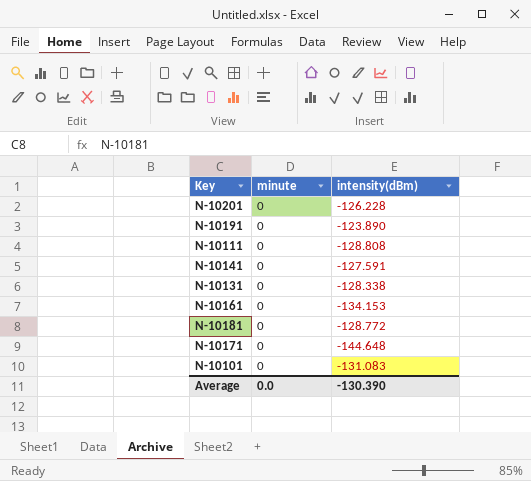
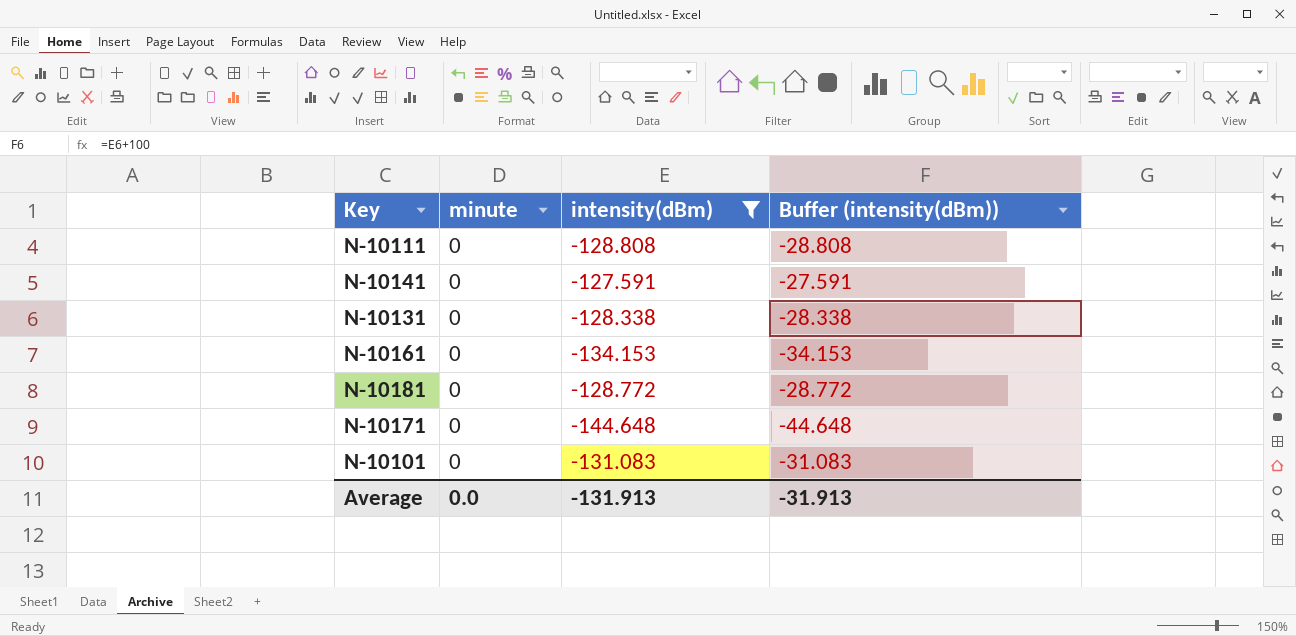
filter: none -> intensity(dBm) <= -127.591
column Buffer (intensity(dBm)) | formula: none -> [intensity(dBm)] + 100
Average | intensity(dBm): -130.390 -> -131.913

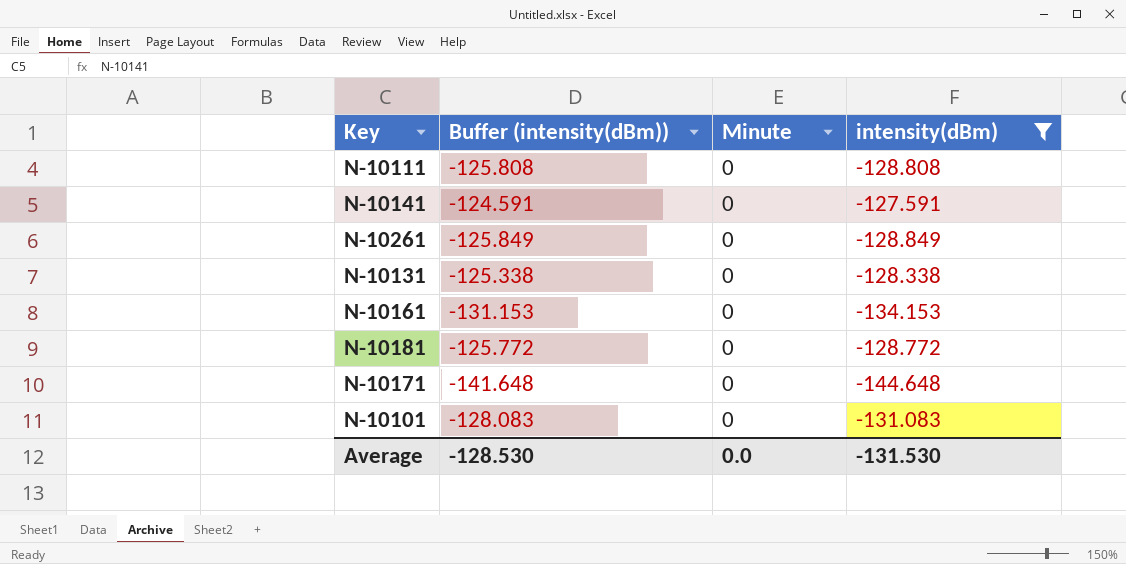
column Buffer (intensity(dBm)) | formula: [intensity(dBm)] + 100 -> [intensity(dBm)] + 3
column Buffer (intensity(dBm)) | position: 4 -> 2
column name: minute -> Minute
row N-10261: none -> -125.849 | 0 | -128.849
Average | Buffer (intensity(dBm)): -31.913 -> -128.530
Average | intensity(dBm): -131.913 -> -131.530

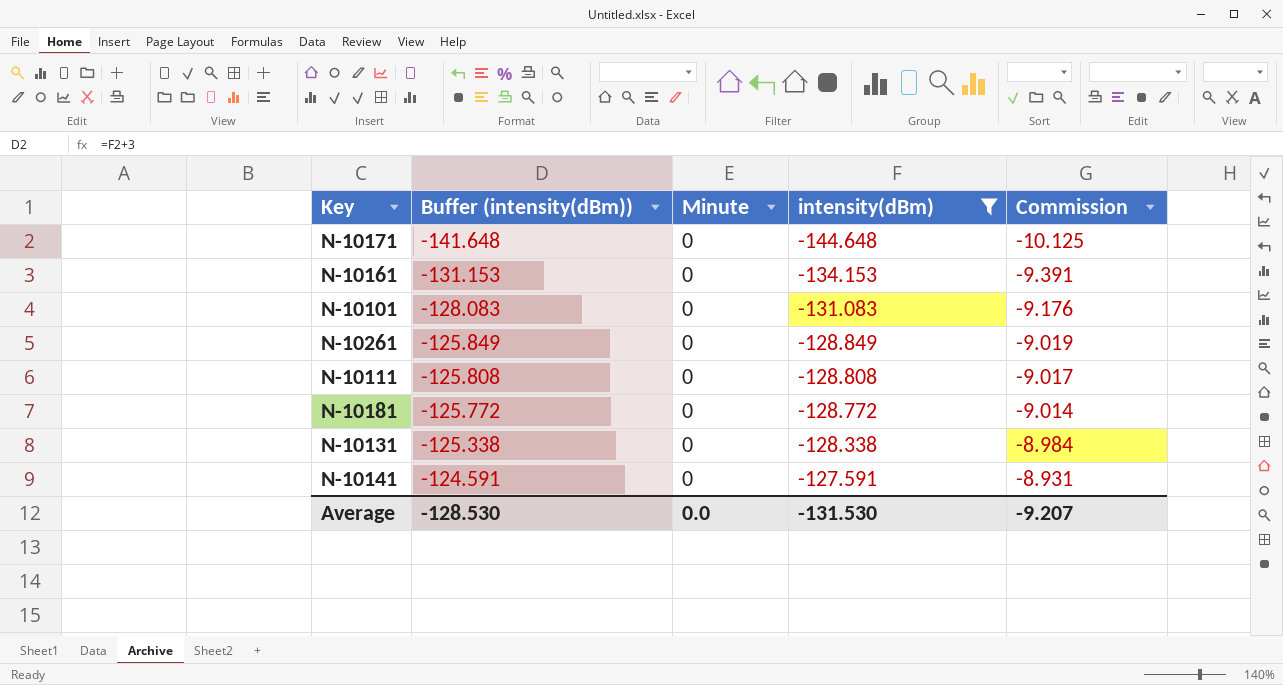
row order: none -> Buffer (intensity(dBm)) ascending
column Commission | formula: none -> [intensity(dBm)] * 0.07

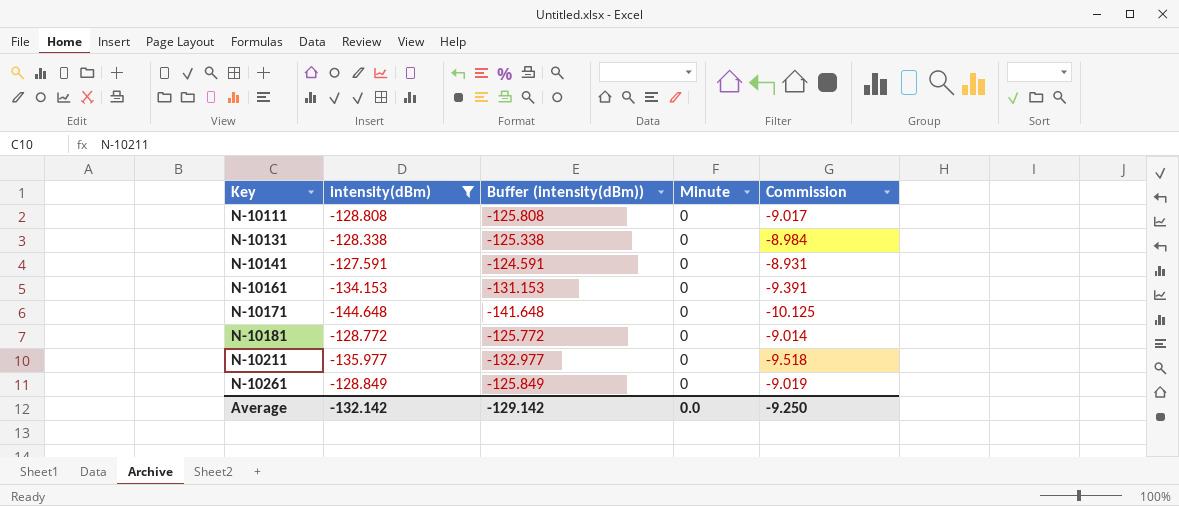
row order: Buffer (intensity(dBm)) ascending -> Key ascending
column intensity(dBm) | position: 4 -> 2
row N-10101: -128.083 | 0 | -131.083 | -9.176 -> none
row N-10211: none -> -135.977 | -132.977 | 0 | -9.518
Average | intensity(dBm): -131.530 -> -132.142
Average | Buffer (intensity(dBm)): -128.530 -> -129.142
Average | Commission: -9.207 -> -9.250

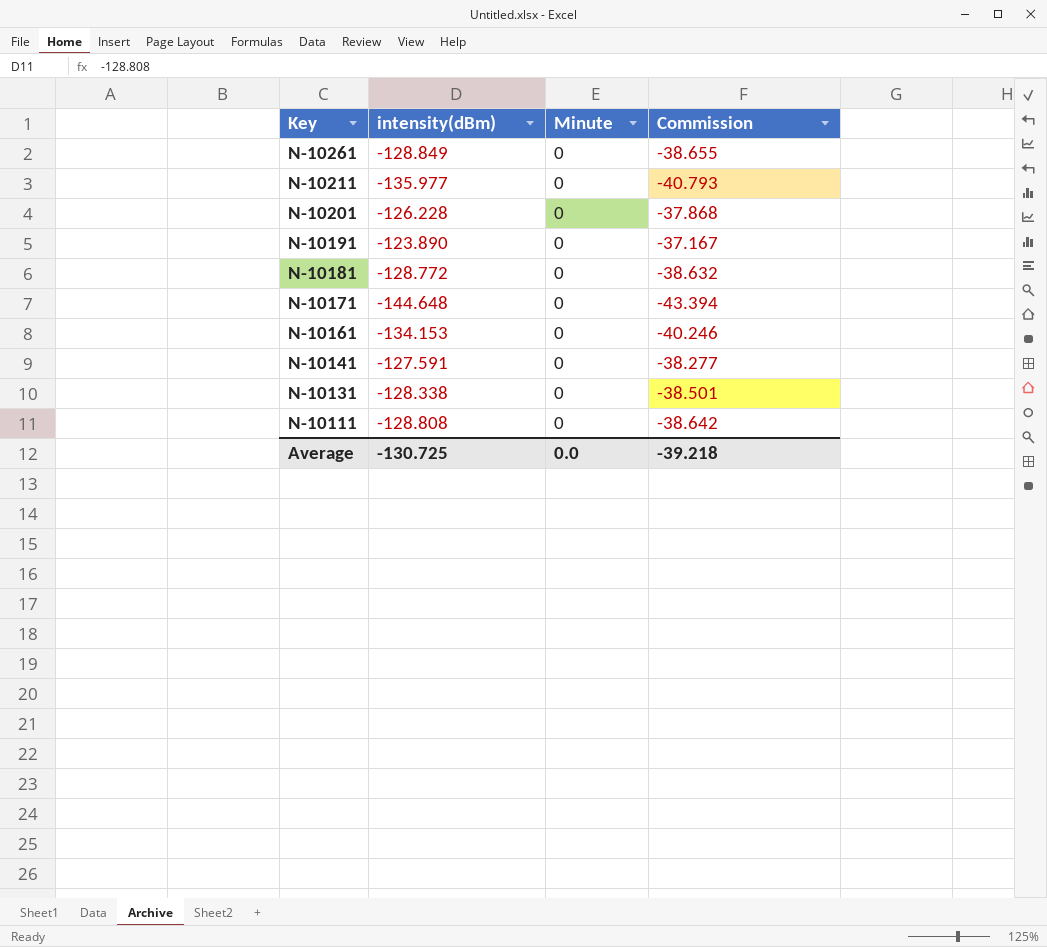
filter: intensity(dBm) <= -127.591 -> none
row order: Key ascending -> Key descending
column Buffer (intensity(dBm)) | formula: [intensity(dBm)] + 3 -> none
column Commission | formula: [intensity(dBm)] * 0.07 -> [intensity(dBm)] * 0.3
Average | intensity(dBm): -132.142 -> -130.725
Average | Commission: -9.250 -> -39.218

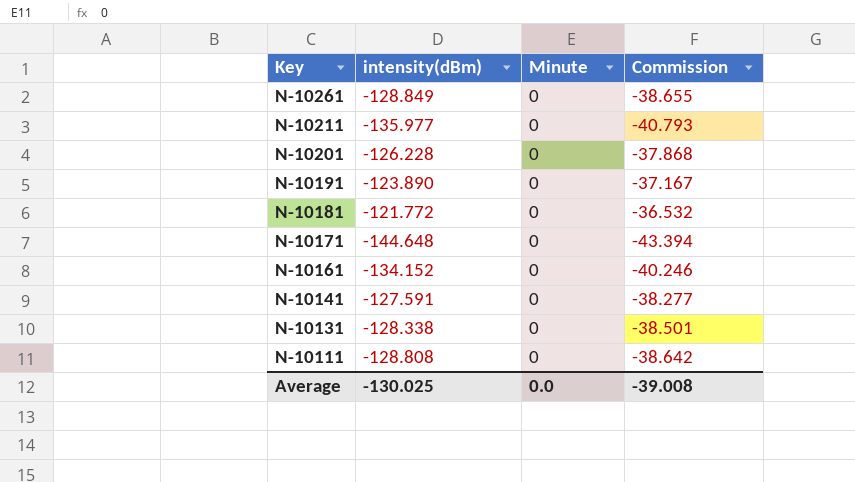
N-10181 | intensity(dBm): -128.772 -> -121.772
N-10181 | Commission: -38.632 -> -36.532
N-10161 | intensity(dBm): -134.153 -> -134.152
Average | intensity(dBm): -130.725 -> -130.025
Average | Commission: -39.218 -> -39.008

